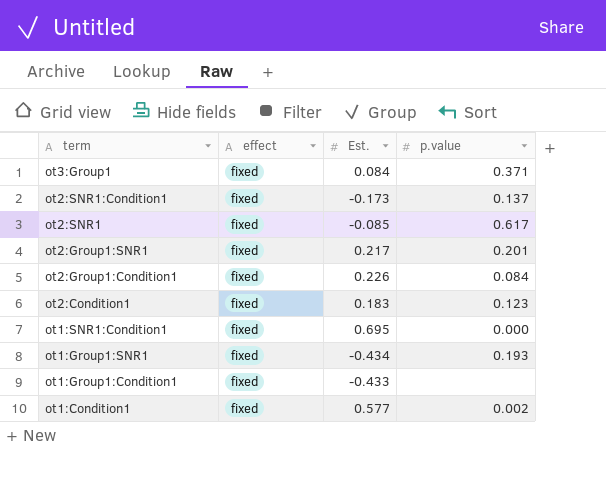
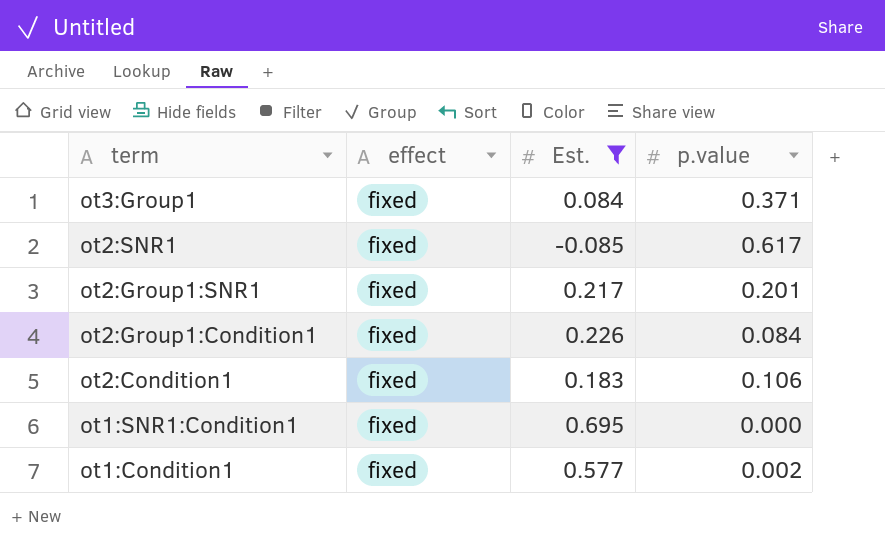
filter: none -> Est. >= -0.085
ot2:Condition1 | p.value: 0.123 -> 0.106

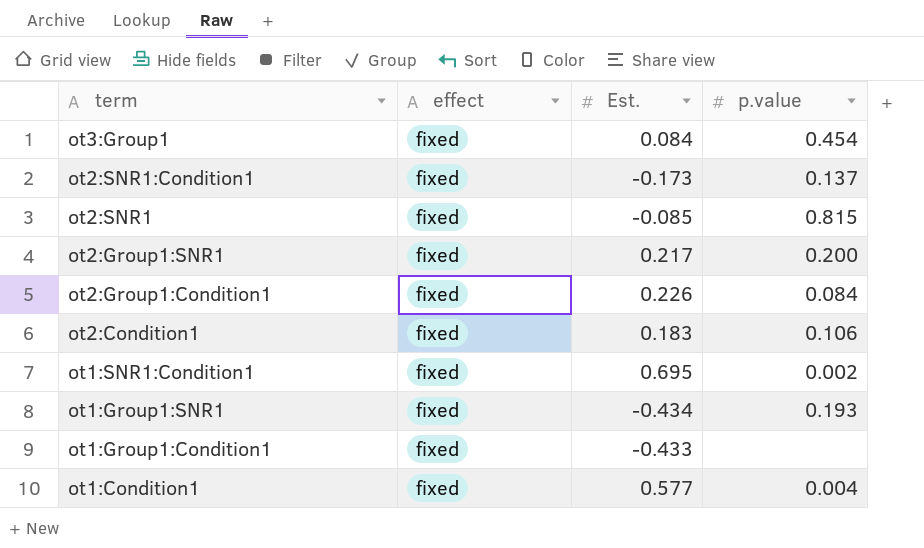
filter: Est. >= -0.085 -> none
ot3:Group1 | p.value: 0.371 -> 0.454
ot2:SNR1 | p.value: 0.617 -> 0.815
ot2:Group1:SNR1 | p.value: 0.201 -> 0.200
ot1:SNR1:Condition1 | p.value: 0.000 -> 0.002
ot1:Condition1 | p.value: 0.002 -> 0.004

